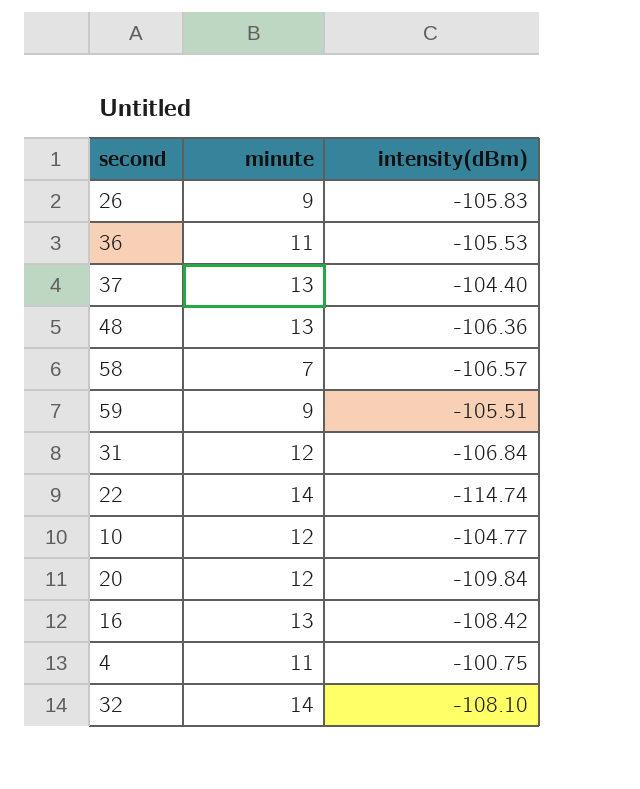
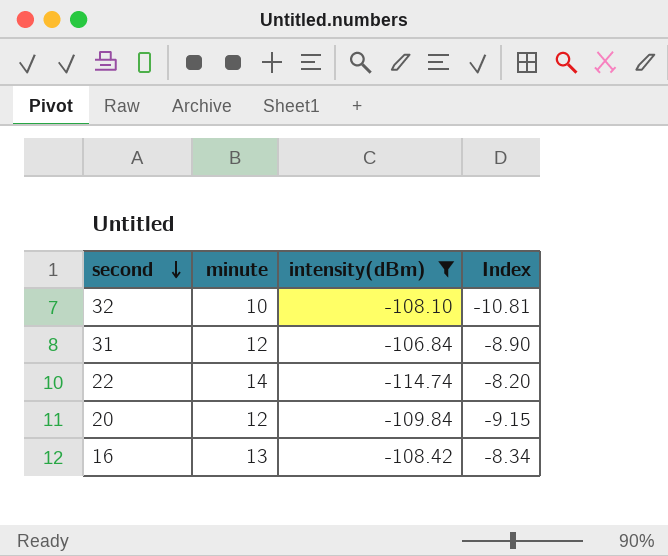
filter: none -> intensity(dBm) <= -106.84
row order: none -> second descending
column Index | formula: none -> [intensity(dBm)] / [minute]
32 | minute: 14 -> 10

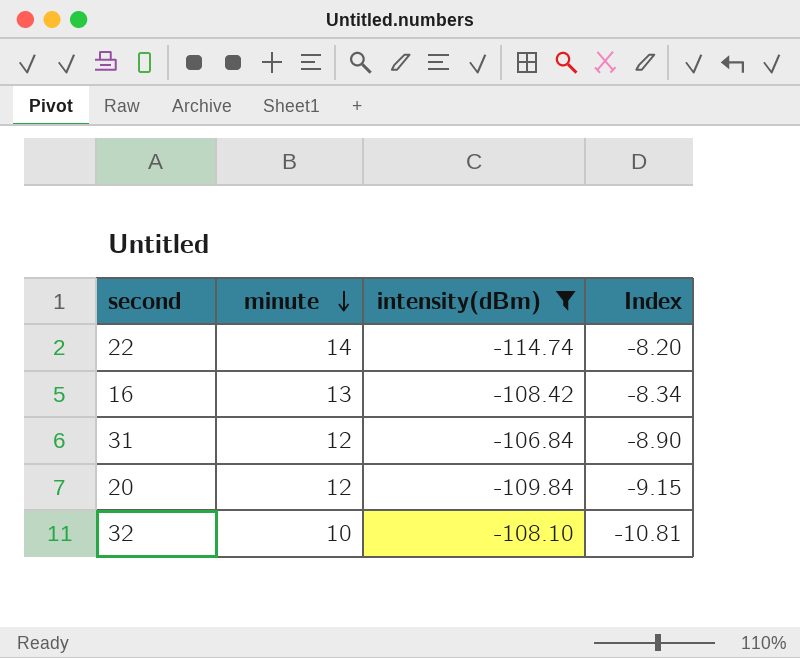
row order: second descending -> minute descending

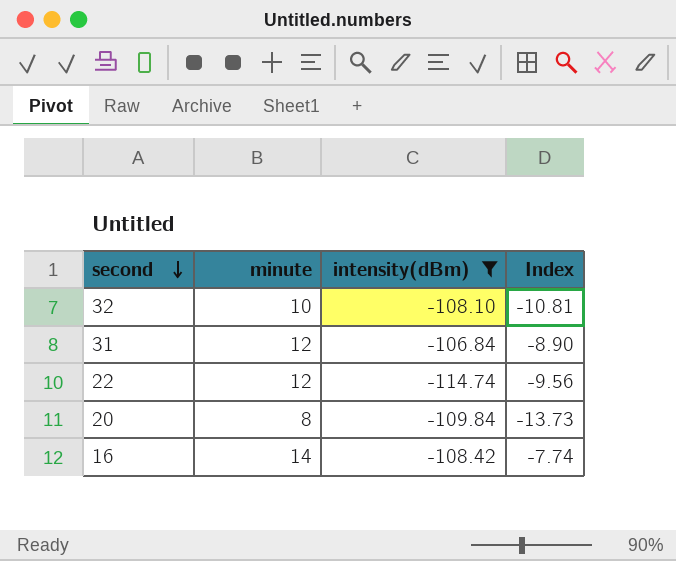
row order: minute descending -> second descending
22 | minute: 14 -> 12
22 | Index: -8.20 -> -9.56
20 | minute: 12 -> 8
20 | Index: -9.15 -> -13.73
16 | minute: 13 -> 14
16 | Index: -8.34 -> -7.74

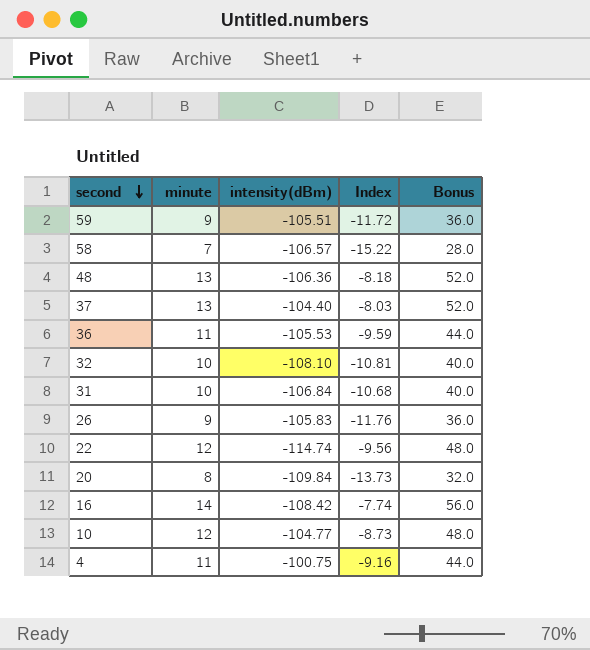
filter: intensity(dBm) <= -106.84 -> none
column Bonus | formula: none -> [minute] * 4
31 | minute: 12 -> 10
31 | Index: -8.90 -> -10.68

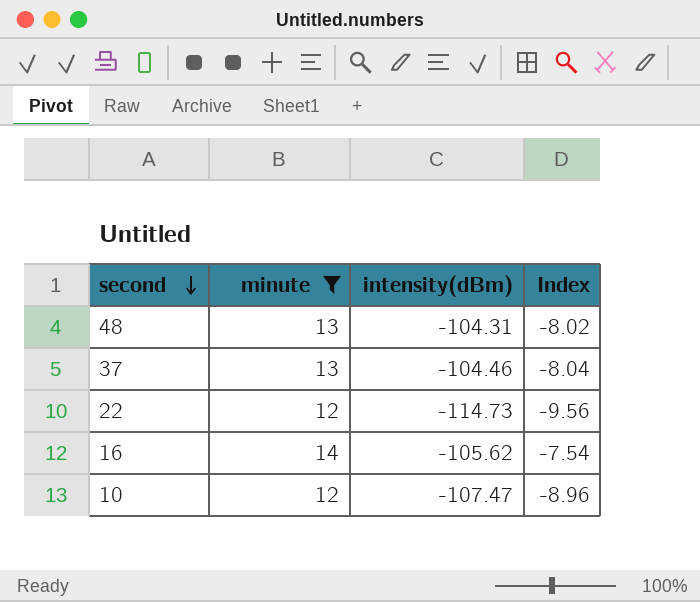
filter: none -> minute >= 12
column Bonus | formula: [minute] * 4 -> none
48 | intensity(dBm): -106.36 -> -104.31
48 | Index: -8.18 -> -8.02
37 | intensity(dBm): -104.40 -> -104.46
37 | Index: -8.03 -> -8.04
22 | intensity(dBm): -114.74 -> -114.73
16 | intensity(dBm): -108.42 -> -105.62
16 | Index: -7.74 -> -7.54
10 | intensity(dBm): -104.77 -> -107.47
10 | Index: -8.73 -> -8.96

